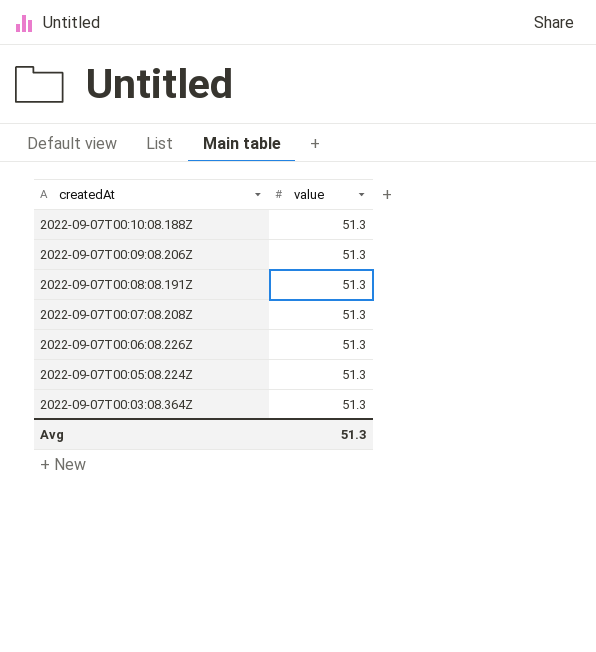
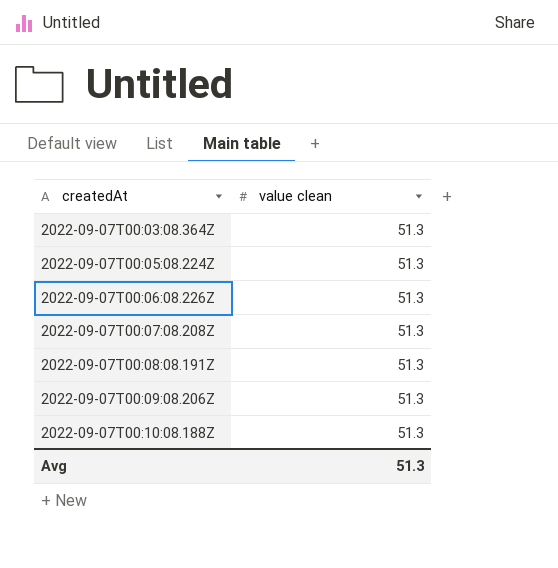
row order: createdAt descending -> createdAt ascending
column name: value -> value clean

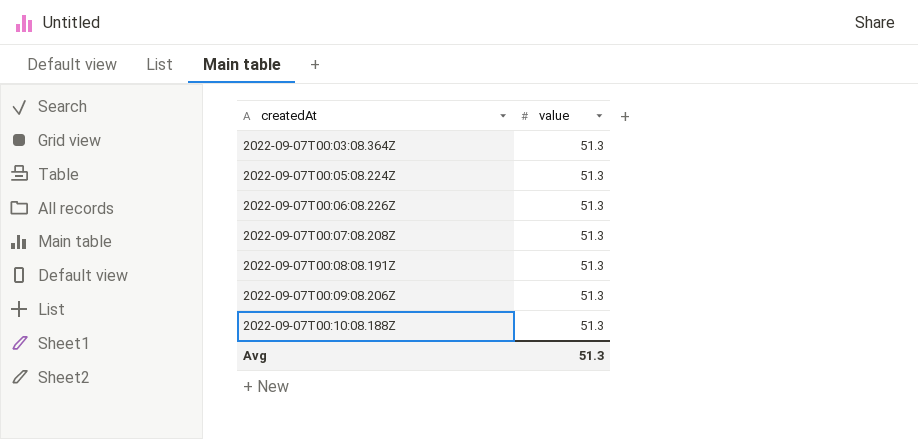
column name: value clean -> value

